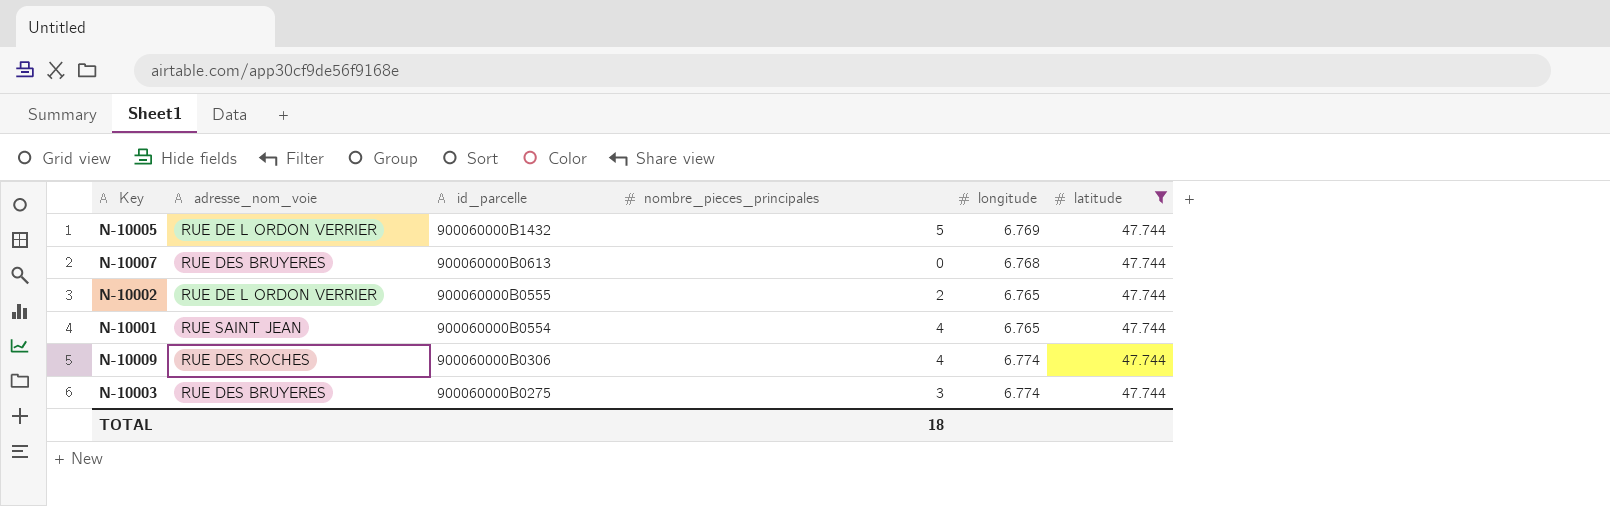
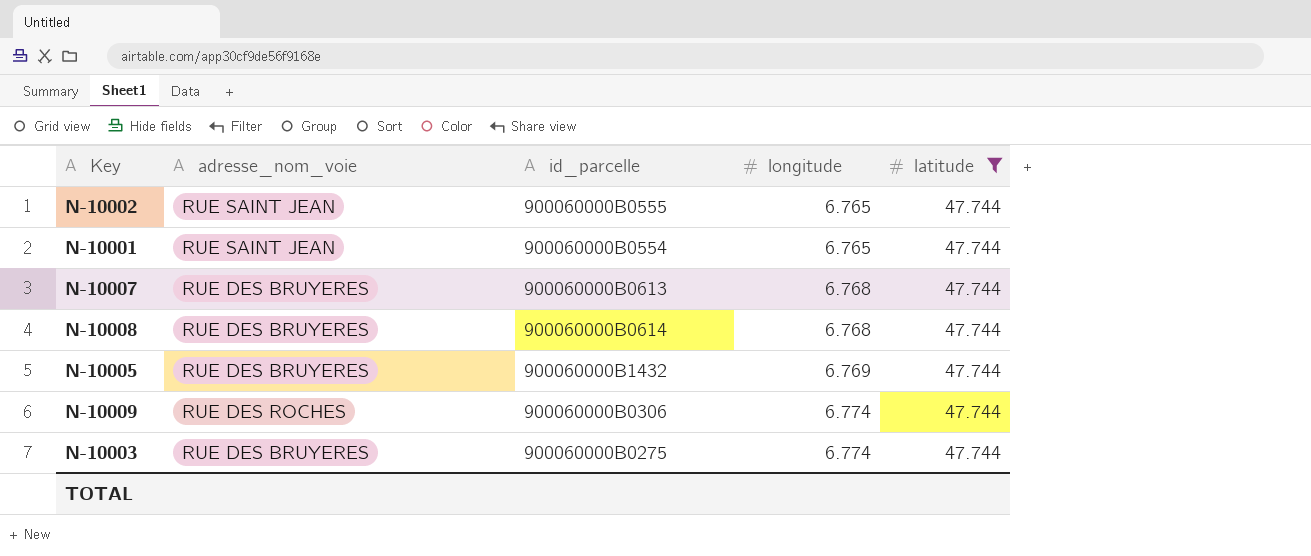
row order: id_parcelle descending -> longitude ascending
column nombre_pieces_principales | position: 4 -> none
N-10002 | adresse_nom_voie: RUE DE L ORDON VERRIER -> RUE SAINT JEAN
row N-10008: none -> RUE DES BRUYERES | 900060000B0614 | 6.768 | 47.744
N-10005 | adresse_nom_voie: RUE DE L ORDON VERRIER -> RUE DES BRUYERES

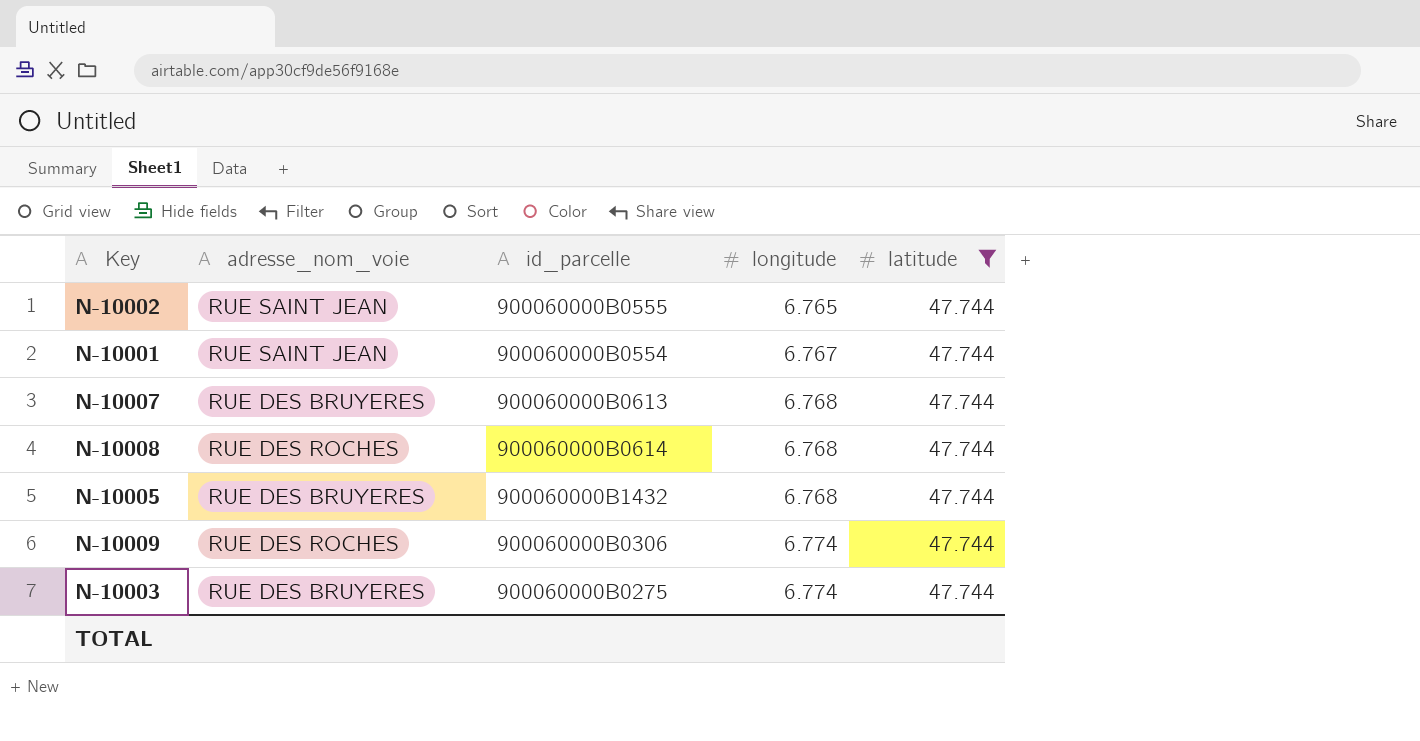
N-10001 | longitude: 6.765 -> 6.767
N-10008 | adresse_nom_voie: RUE DES BRUYERES -> RUE DES ROCHES
N-10005 | longitude: 6.769 -> 6.768

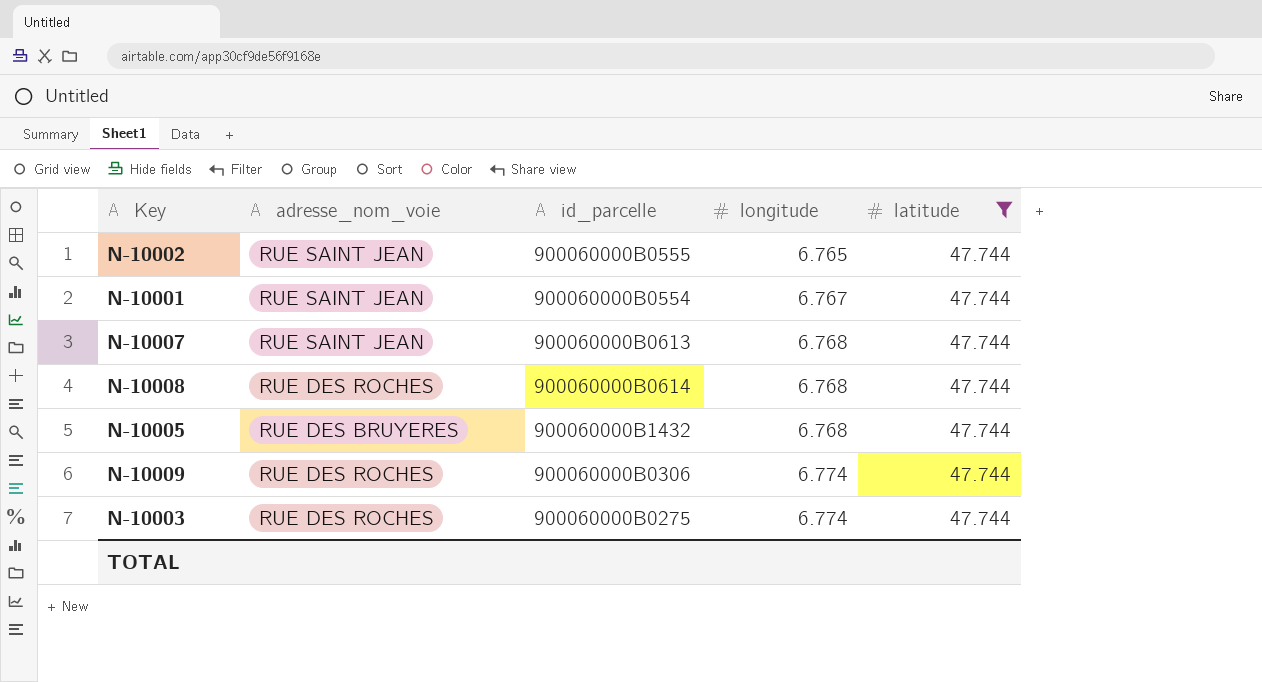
N-10007 | adresse_nom_voie: RUE DES BRUYERES -> RUE SAINT JEAN
N-10003 | adresse_nom_voie: RUE DES BRUYERES -> RUE DES ROCHES

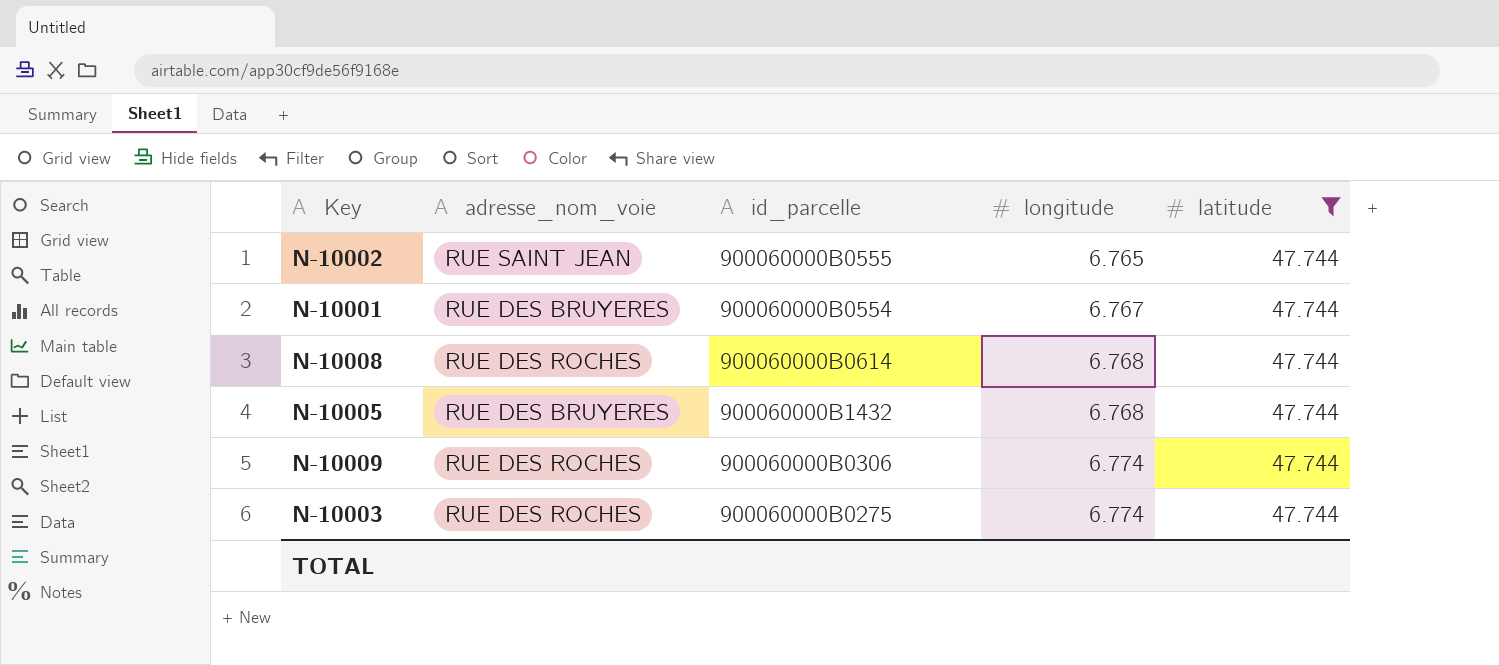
row N-10007: RUE SAINT JEAN | 900060000B0613 | 6.768 | 47.744 -> none
N-10001 | adresse_nom_voie: RUE SAINT JEAN -> RUE DES BRUYERES

